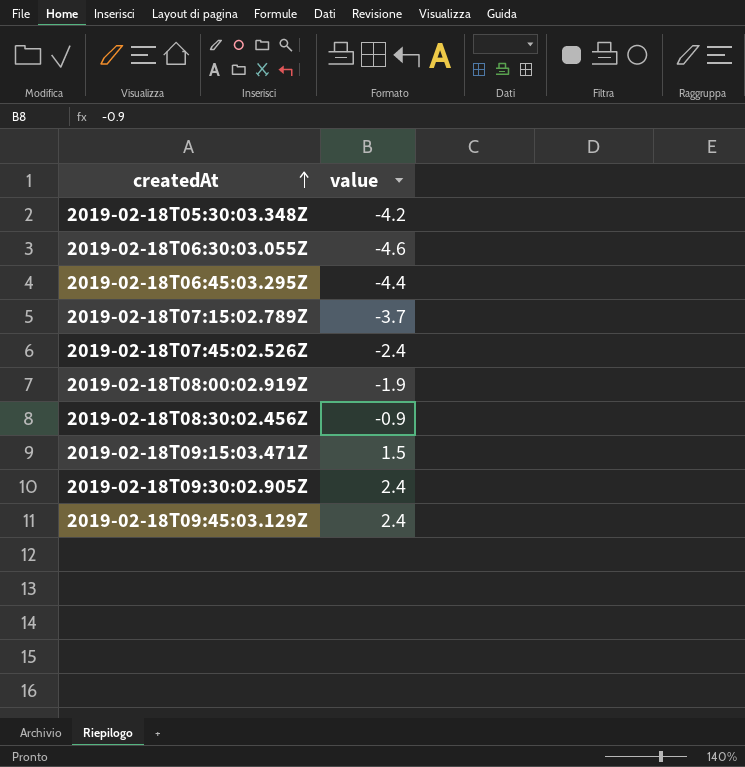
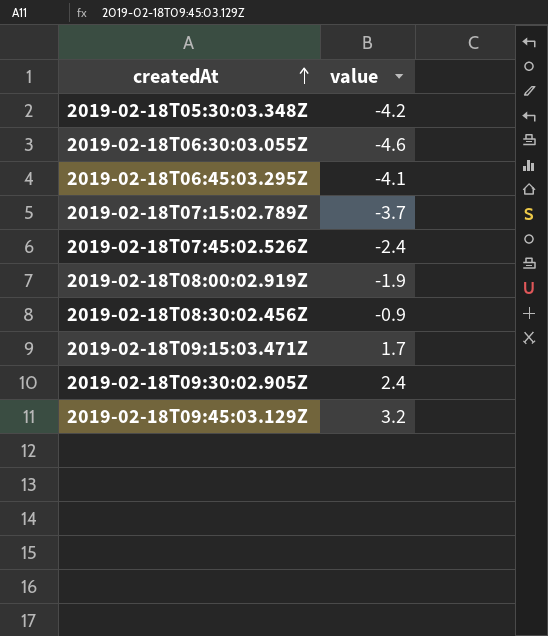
2019-02-18T06:45:03.295Z | value: -4.4 -> -4.1
2019-02-18T09:15:03.471Z | value: 1.5 -> 1.7
2019-02-18T09:45:03.129Z | value: 2.4 -> 3.2

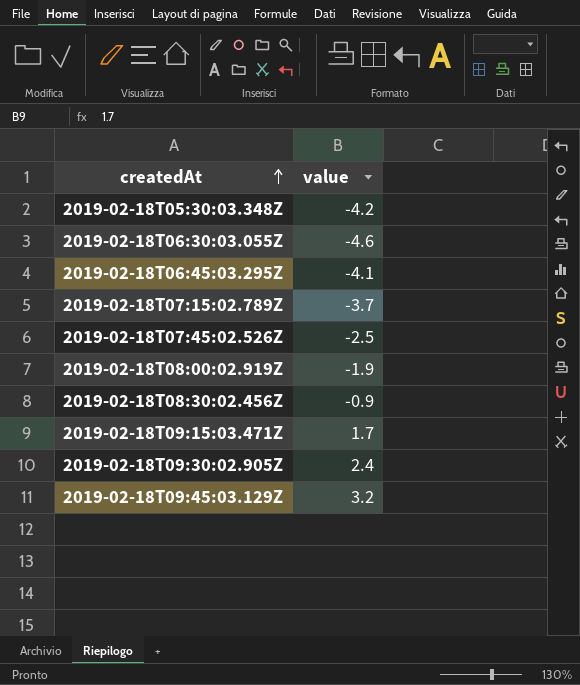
2019-02-18T07:45:02.526Z | value: -2.4 -> -2.5

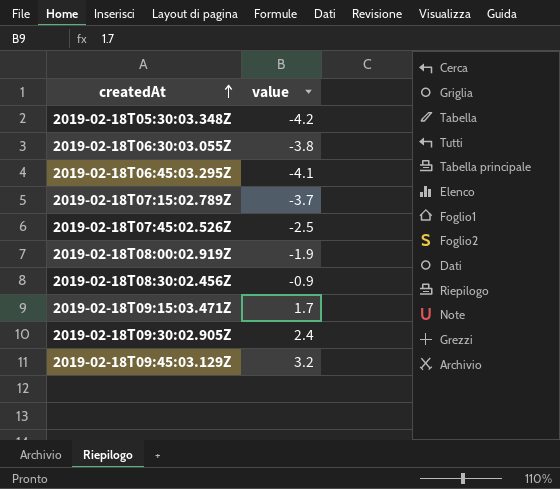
2019-02-18T06:30:03.055Z | value: -4.6 -> -3.8

